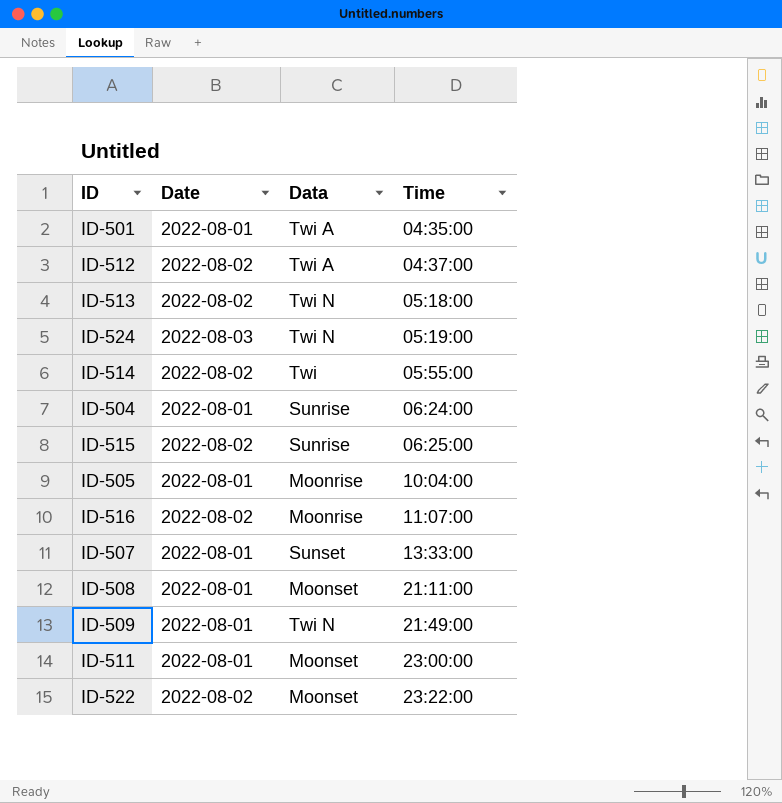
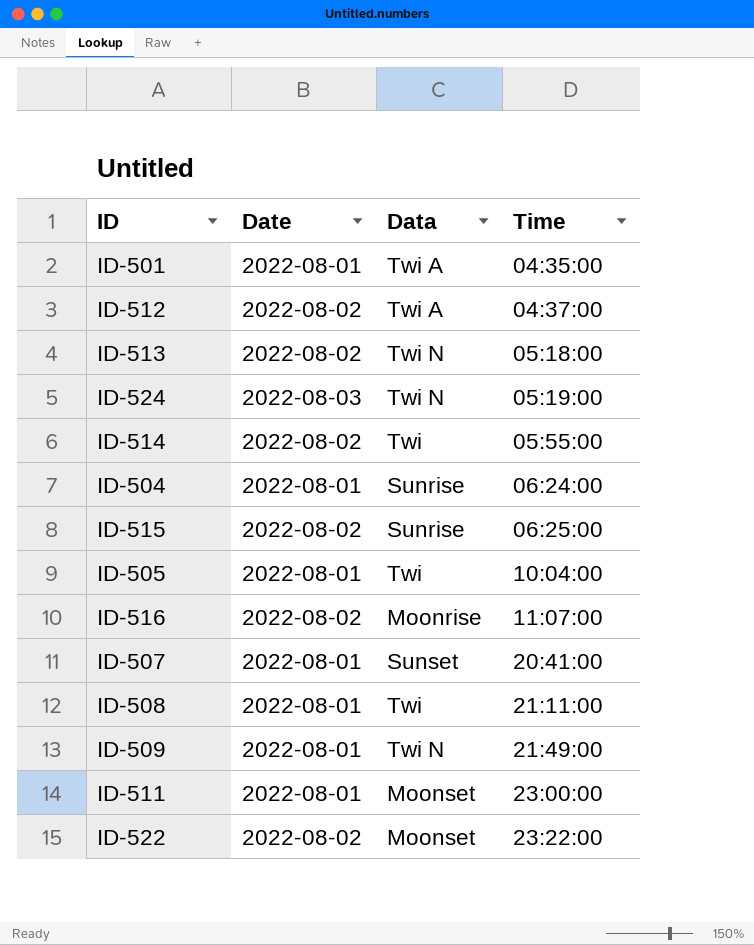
ID-505 | Data: Moonrise -> Twi
ID-507 | Time: 13:33:00 -> 20:41:00
ID-508 | Data: Moonset -> Twi

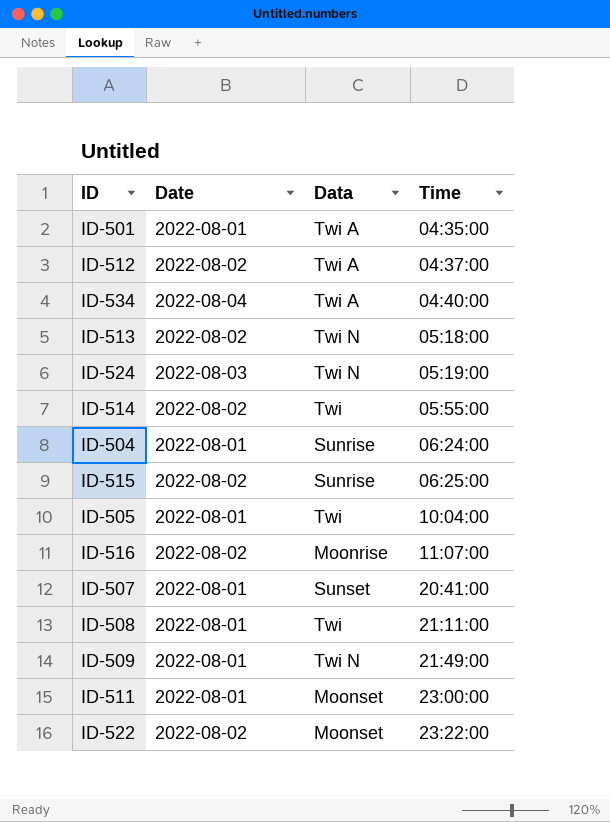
row ID-534: none -> 2022-08-04 | Twi A | 04:40:00

